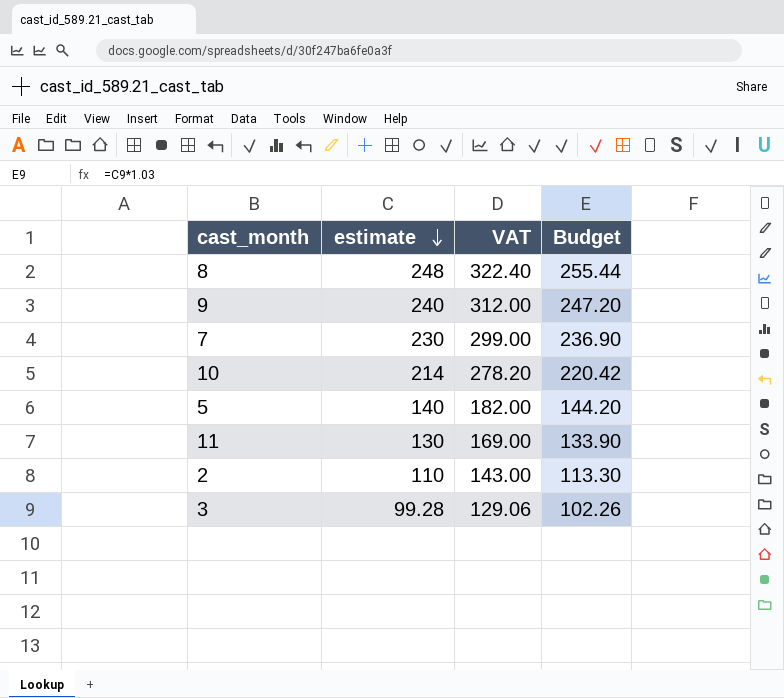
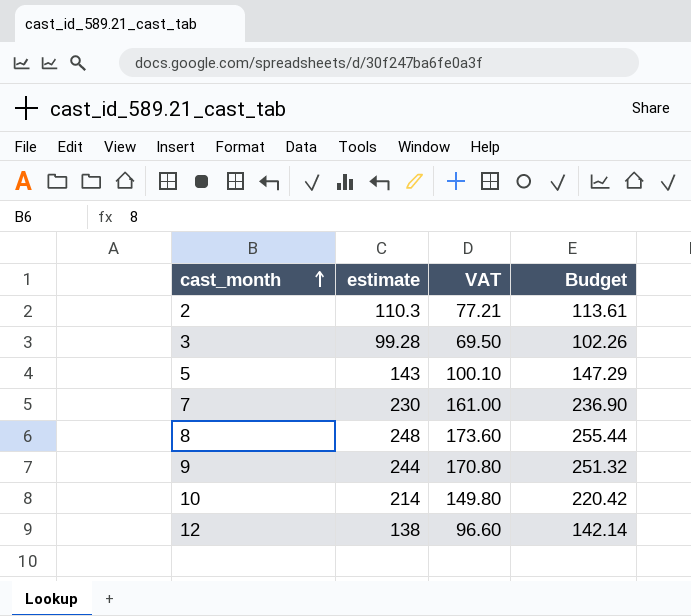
row order: estimate descending -> cast_month ascending
column VAT | formula: [estimate] * 1.3 -> [estimate] * 0.7
row 11: 130 | 169.00 | 133.90 -> none
2 | estimate: 110 -> 110.3
2 | Budget: 113.30 -> 113.61
5 | estimate: 140 -> 143
5 | Budget: 144.20 -> 147.29
9 | estimate: 240 -> 244
9 | Budget: 247.20 -> 251.32
row 12: none -> 138 | 96.60 | 142.14

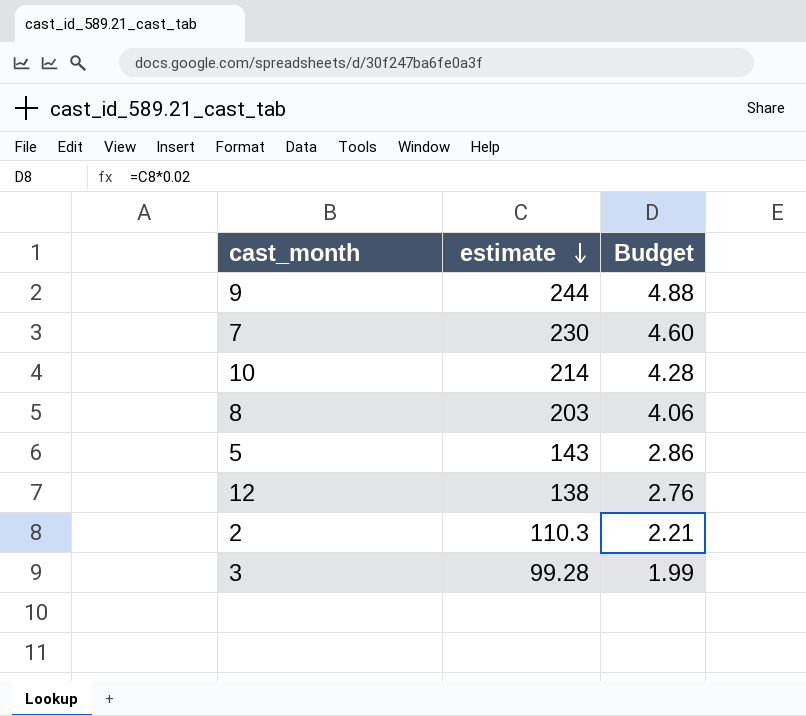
row order: cast_month ascending -> estimate descending
column VAT | formula: [estimate] * 0.7 -> none
column Budget | formula: [estimate] * 1.03 -> [estimate] * 0.02
8 | estimate: 248 -> 203

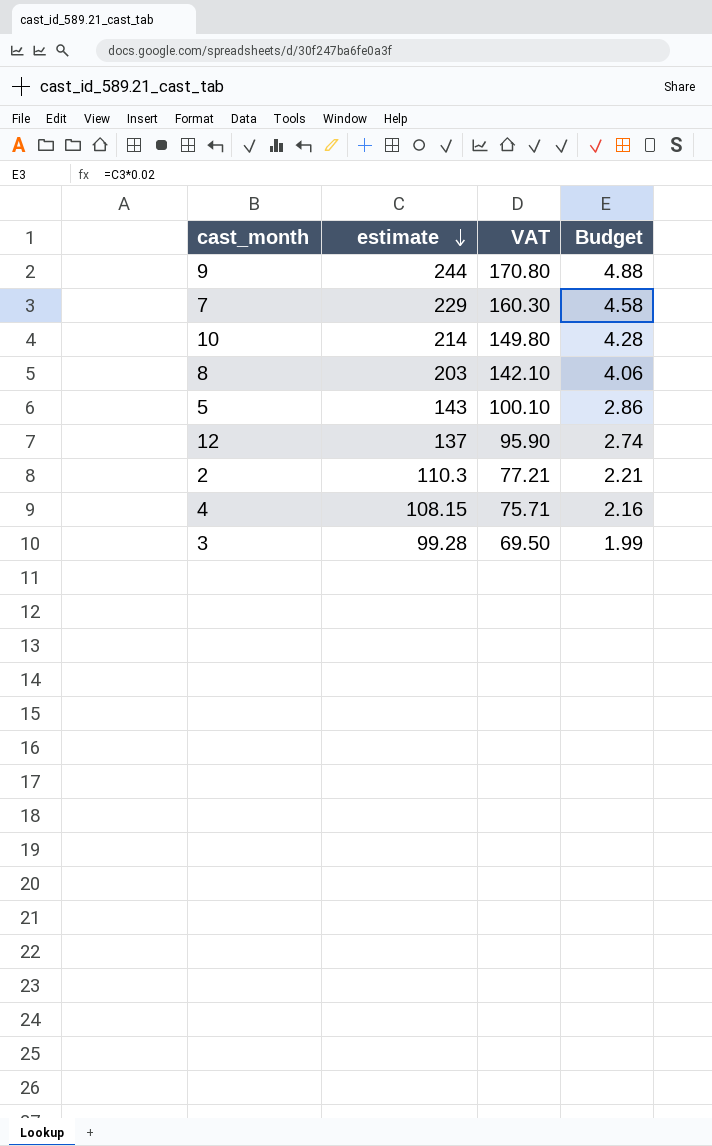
column VAT | formula: none -> [estimate] * 0.7
7 | estimate: 230 -> 229
7 | Budget: 4.60 -> 4.58
12 | estimate: 138 -> 137
12 | Budget: 2.76 -> 2.74
row 4: none -> 108.15 | 75.71 | 2.16

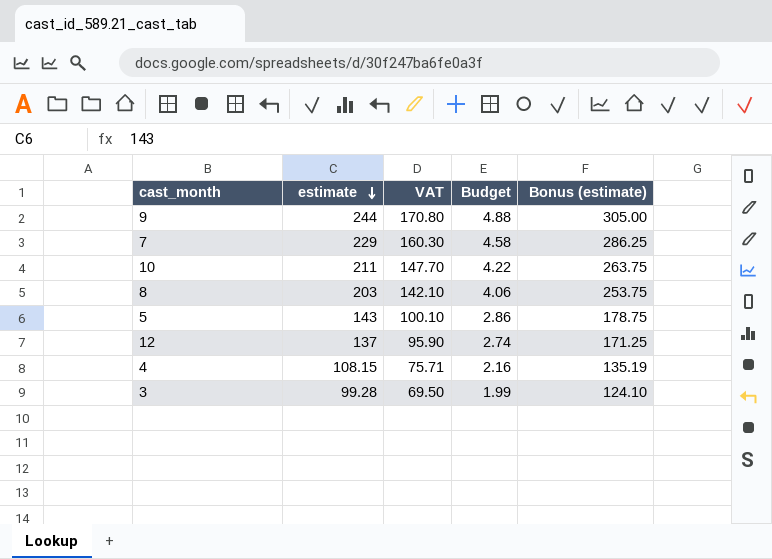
column Bonus (estimate) | formula: none -> [estimate] * 1.25
row 2: 110.3 | 77.21 | 2.21 -> none
10 | estimate: 214 -> 211
10 | VAT: 149.80 -> 147.70
10 | Budget: 4.28 -> 4.22

